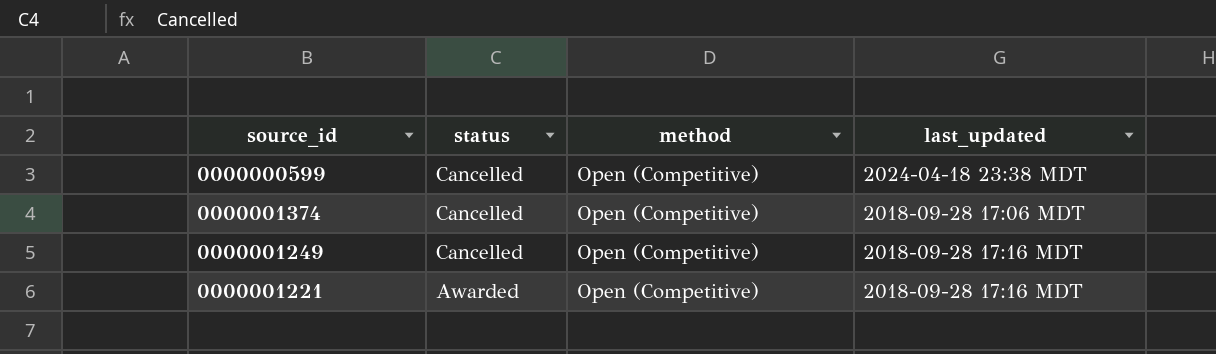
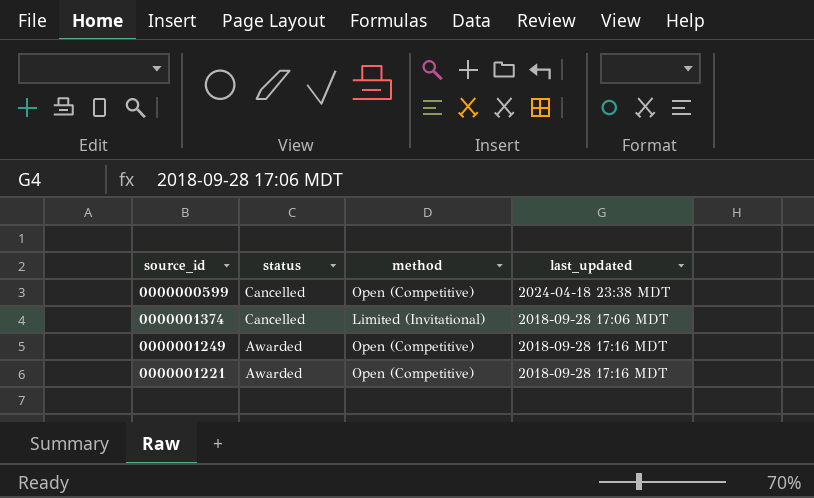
0000001374 | method: Open (Competitive) -> Limited (Invitational)
0000001249 | status: Cancelled -> Awarded

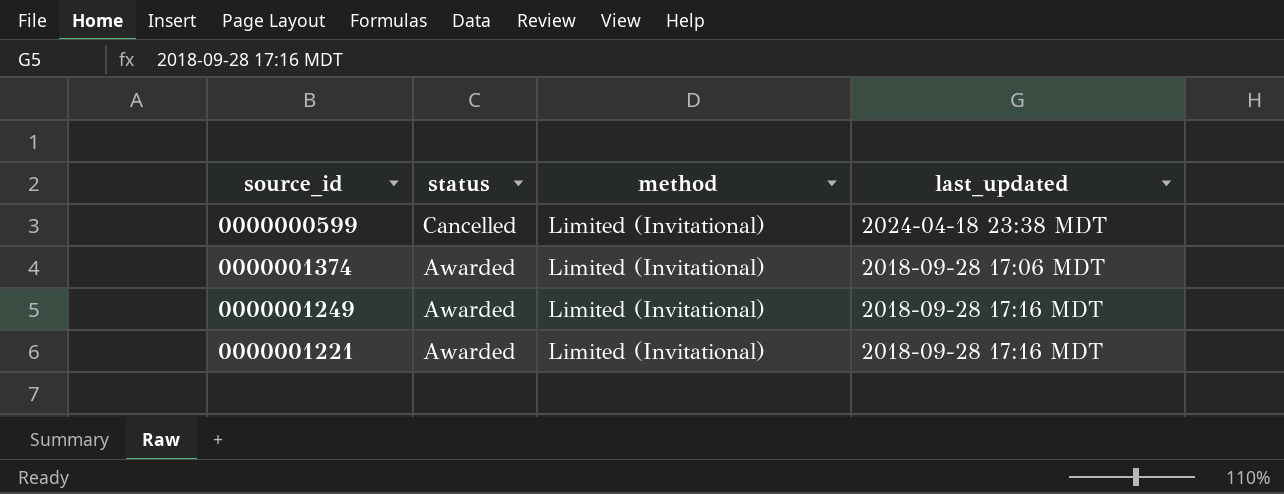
0000000599 | method: Open (Competitive) -> Limited (Invitational)
0000001374 | status: Cancelled -> Awarded
0000001249 | method: Open (Competitive) -> Limited (Invitational)
0000001221 | method: Open (Competitive) -> Limited (Invitational)

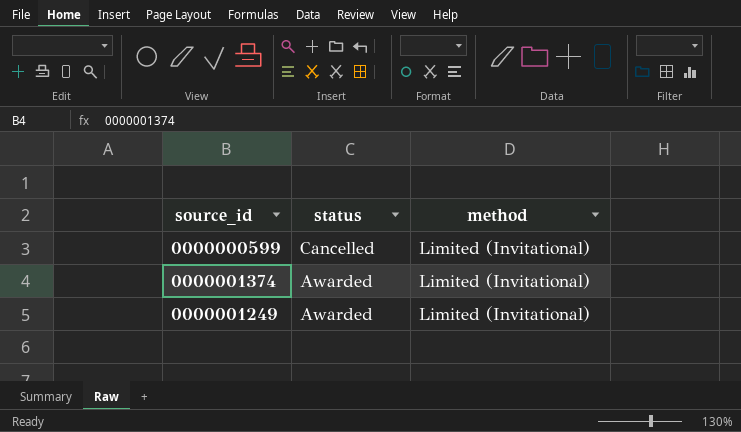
column last_updated | position: 4 -> none
row 0000001221: Awarded | Limited (Invitational) | 2018-09-28 17:16 MDT -> none

